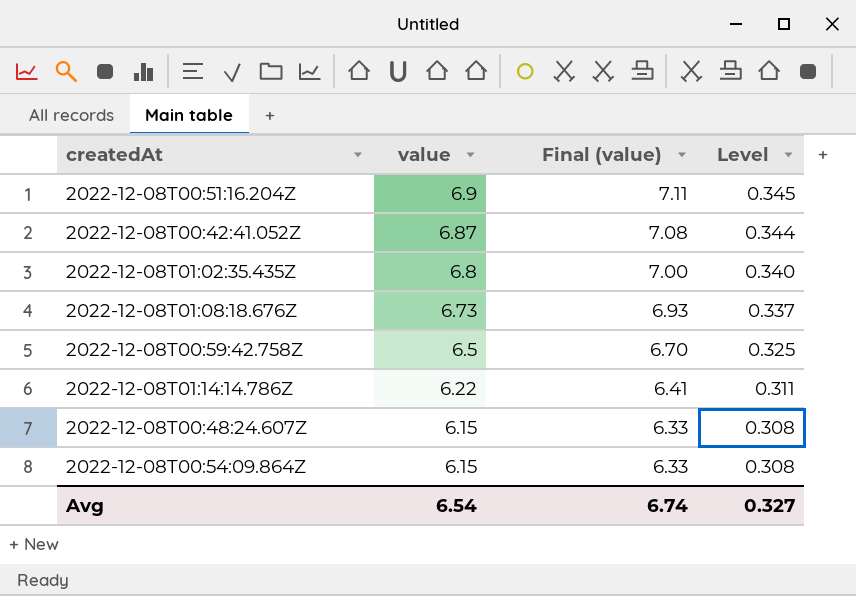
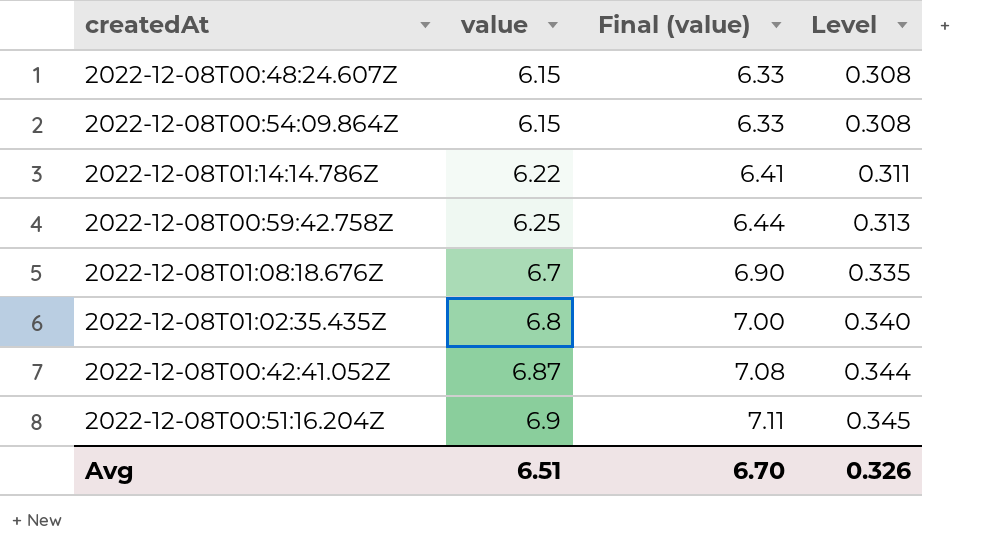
row order: value descending -> value ascending
2022-12-08T00:59:42.758Z | value: 6.5 -> 6.25
2022-12-08T00:59:42.758Z | Final (value): 6.70 -> 6.44
2022-12-08T00:59:42.758Z | Level: 0.325 -> 0.313
2022-12-08T01:08:18.676Z | value: 6.73 -> 6.7
2022-12-08T01:08:18.676Z | Final (value): 6.93 -> 6.90
2022-12-08T01:08:18.676Z | Level: 0.337 -> 0.335
Avg | value: 6.54 -> 6.51
Avg | Final (value): 6.74 -> 6.70
Avg | Level: 0.327 -> 0.326

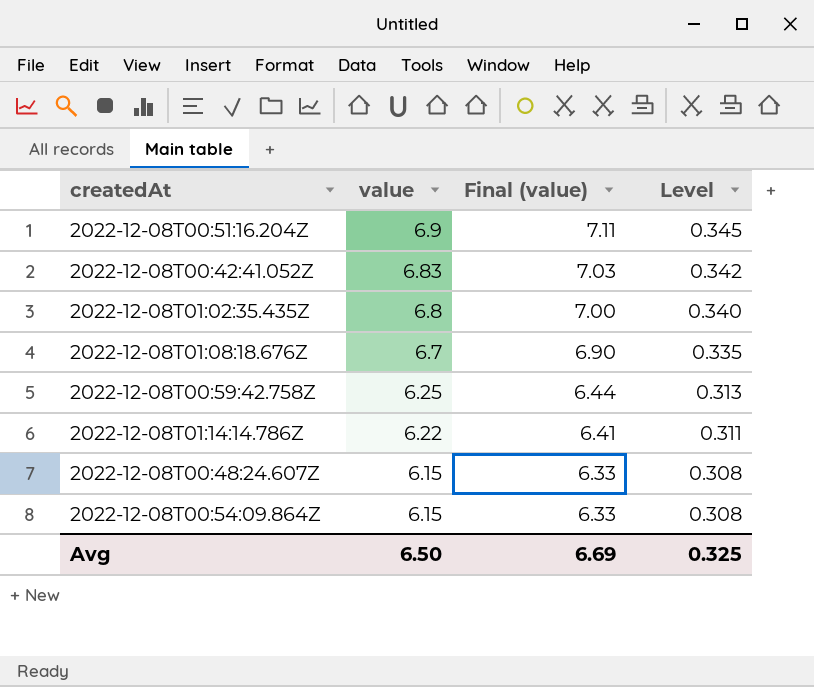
row order: value ascending -> value descending
2022-12-08T00:42:41.052Z | value: 6.87 -> 6.83
2022-12-08T00:42:41.052Z | Final (value): 7.08 -> 7.03
2022-12-08T00:42:41.052Z | Level: 0.344 -> 0.342
Avg | value: 6.51 -> 6.50
Avg | Final (value): 6.70 -> 6.69
Avg | Level: 0.326 -> 0.325

